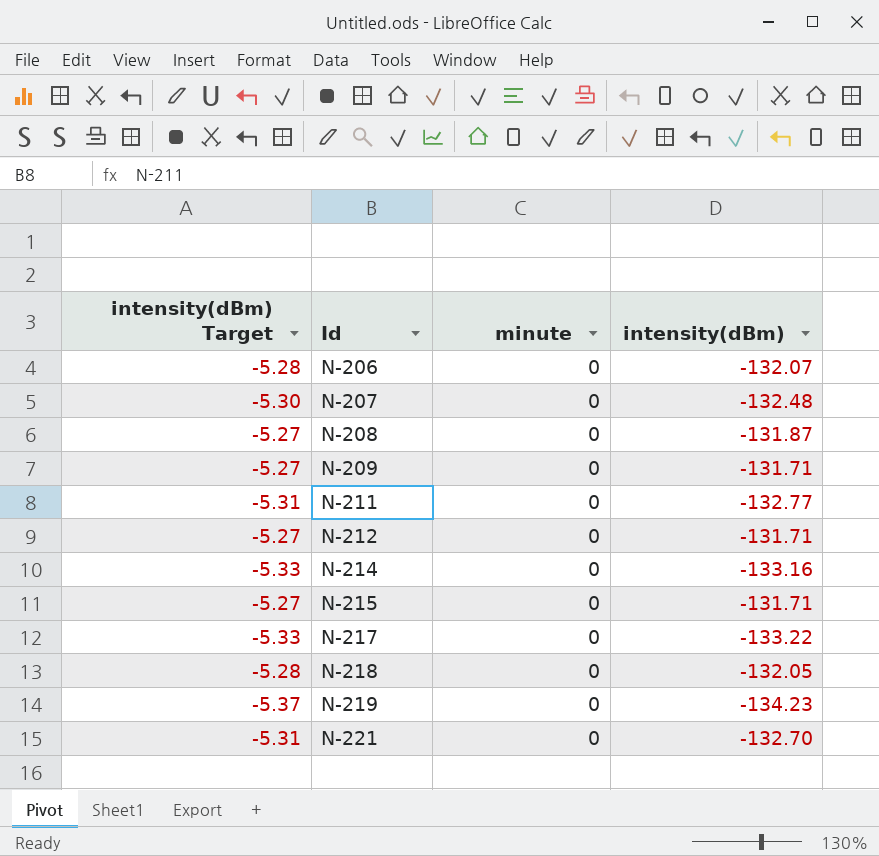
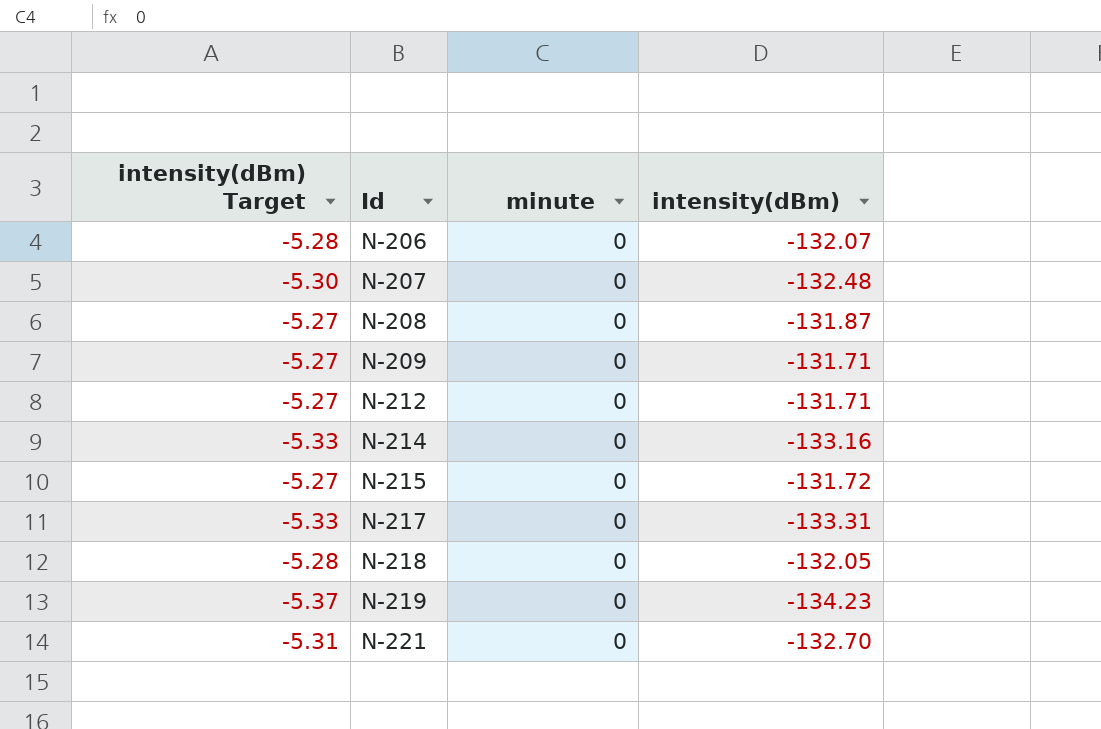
row N-211: -5.31 | 0 | -132.77 -> none
N-215 | intensity(dBm): -131.71 -> -131.72
N-217 | intensity(dBm): -133.22 -> -133.31

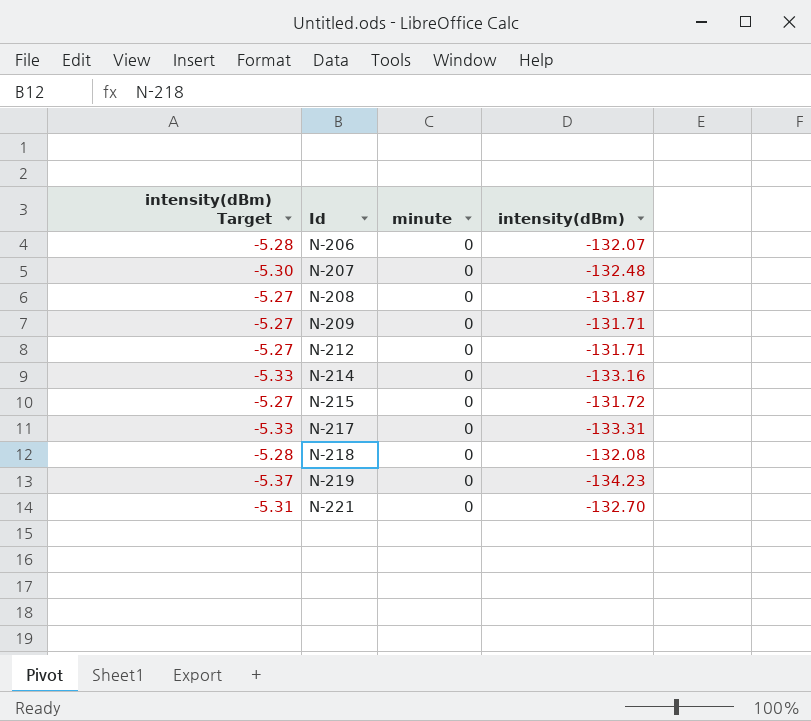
N-218 | intensity(dBm): -132.05 -> -132.08

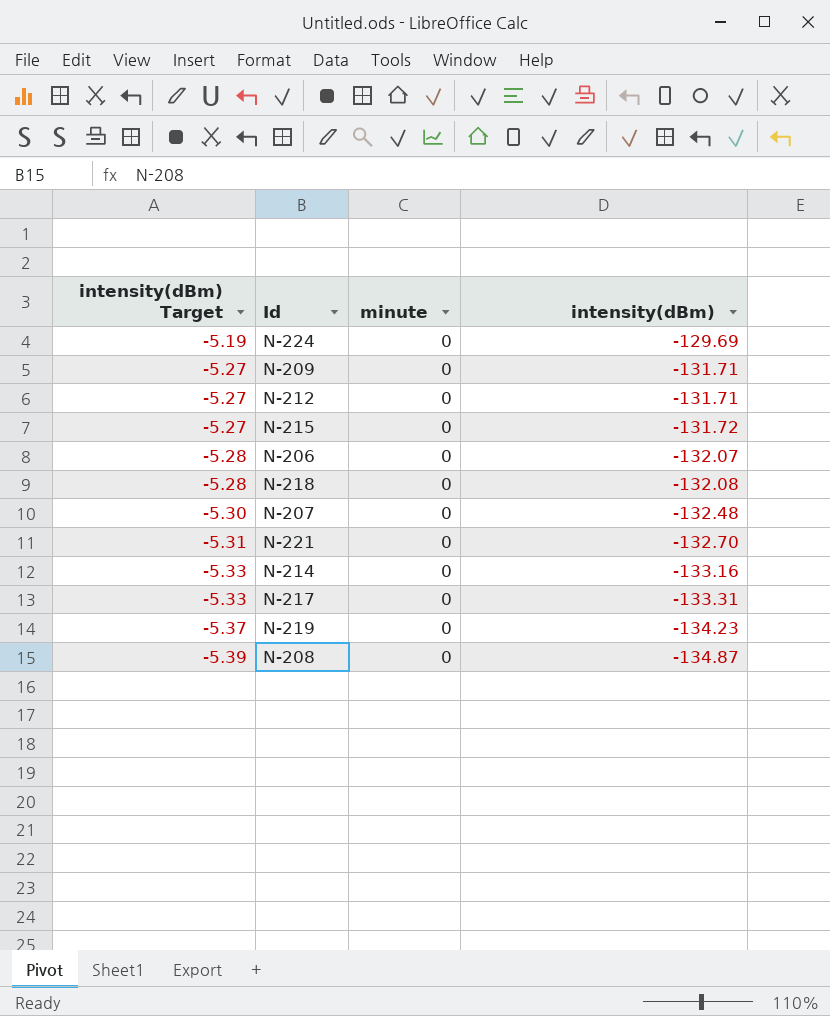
row order: Id ascending -> intensity(dBm) Target descending
row N-224: none -> -5.19 | 0 | -129.69
N-208 | intensity(dBm) Target: -5.27 -> -5.39
N-208 | intensity(dBm): -131.87 -> -134.87

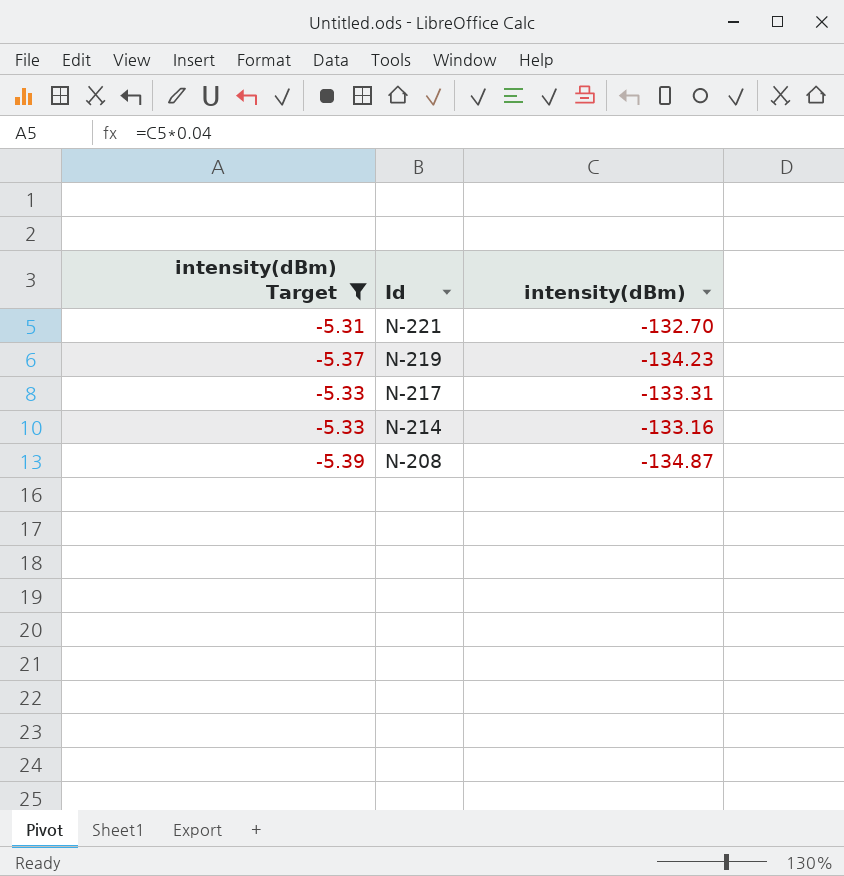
filter: none -> intensity(dBm) Target <= -5.31
row order: intensity(dBm) Target descending -> Id descending
column minute | position: 3 -> none

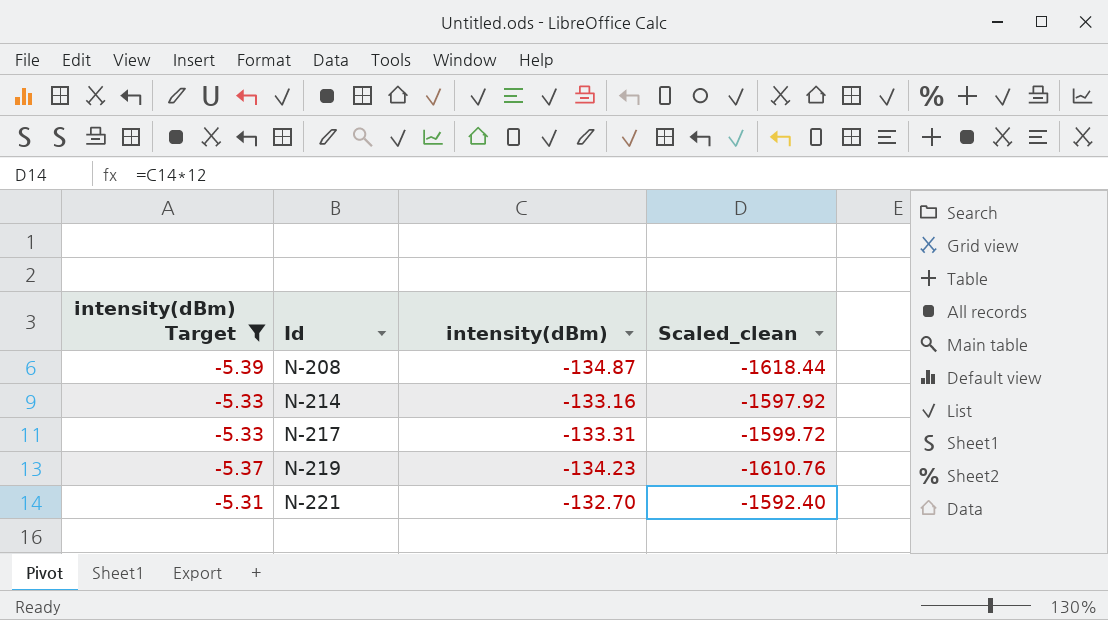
row order: Id descending -> Id ascending
column Scaled_clean | formula: none -> [intensity(dBm)] * 12

